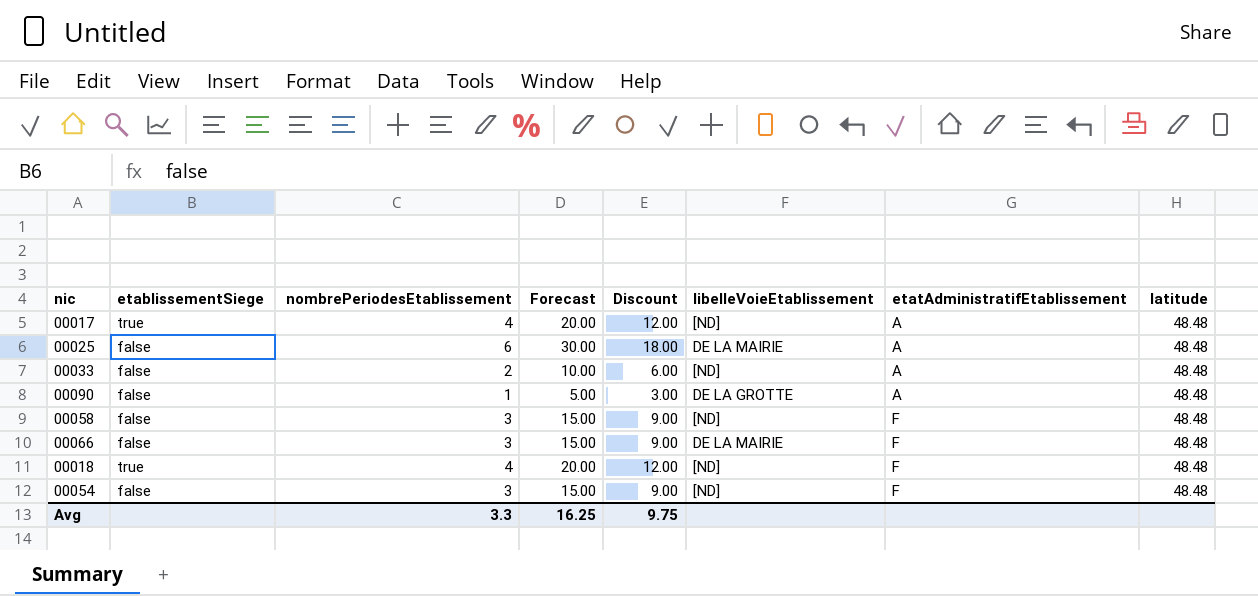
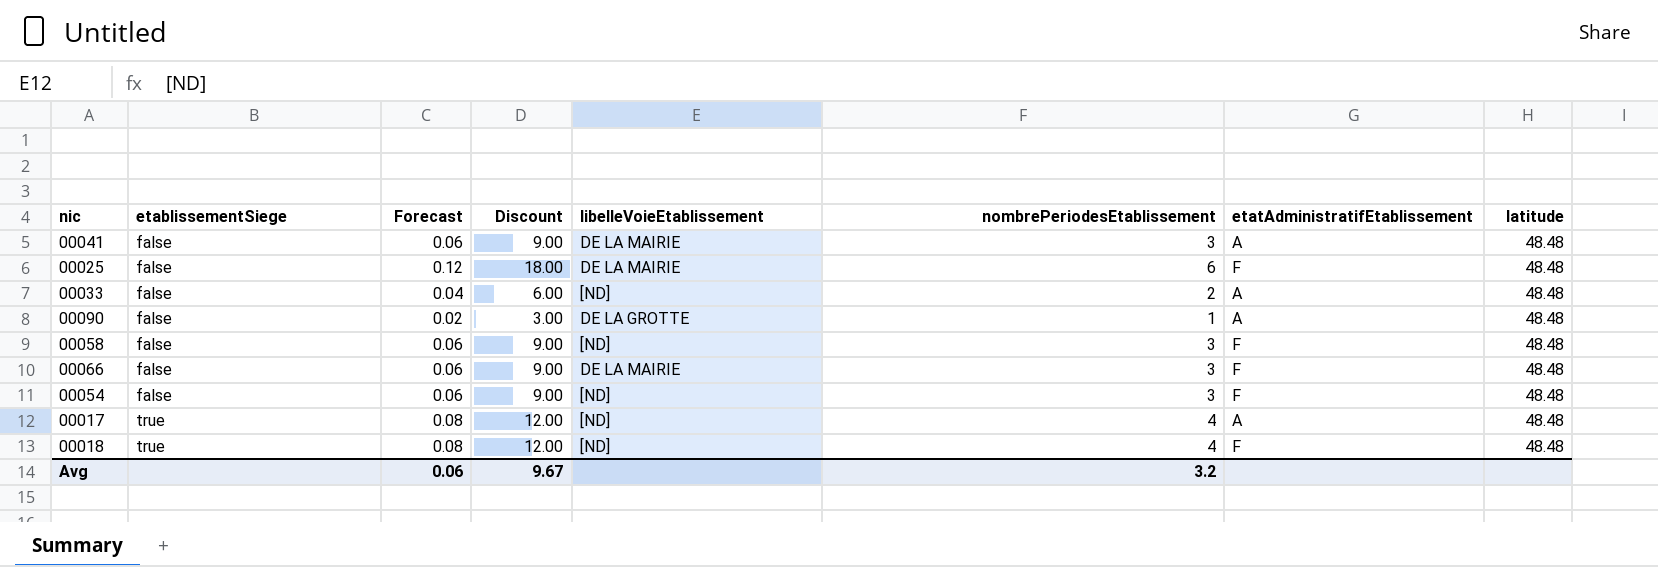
row order: etatAdministratifEtablissement ascending -> etablissementSiege ascending
column Forecast | formula: [nombrePeriodesEtablissement] * 5 -> [nombrePeriodesEtablissement] * 0.02
column nombrePeriodesEtablissement | position: 3 -> 6
row 00041: none -> false | 0.06 | 9.00 | DE LA MAIRIE | 3 | A | 48.48
00025 | etatAdministratifEtablissement: A -> F
Avg | Forecast: 16.25 -> 0.06
Avg | Discount: 9.75 -> 9.67
Avg | nombrePeriodesEtablissement: 3.3 -> 3.2

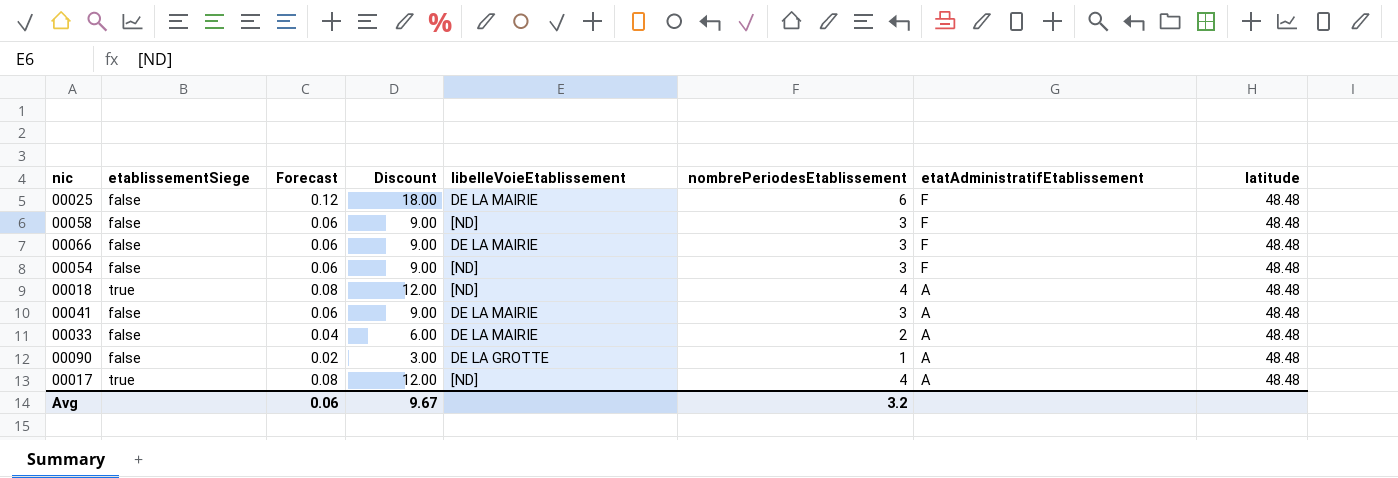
row order: etablissementSiege ascending -> etatAdministratifEtablissement descending
00018 | etatAdministratifEtablissement: F -> A
00033 | libelleVoieEtablissement: [ND] -> DE LA MAIRIE

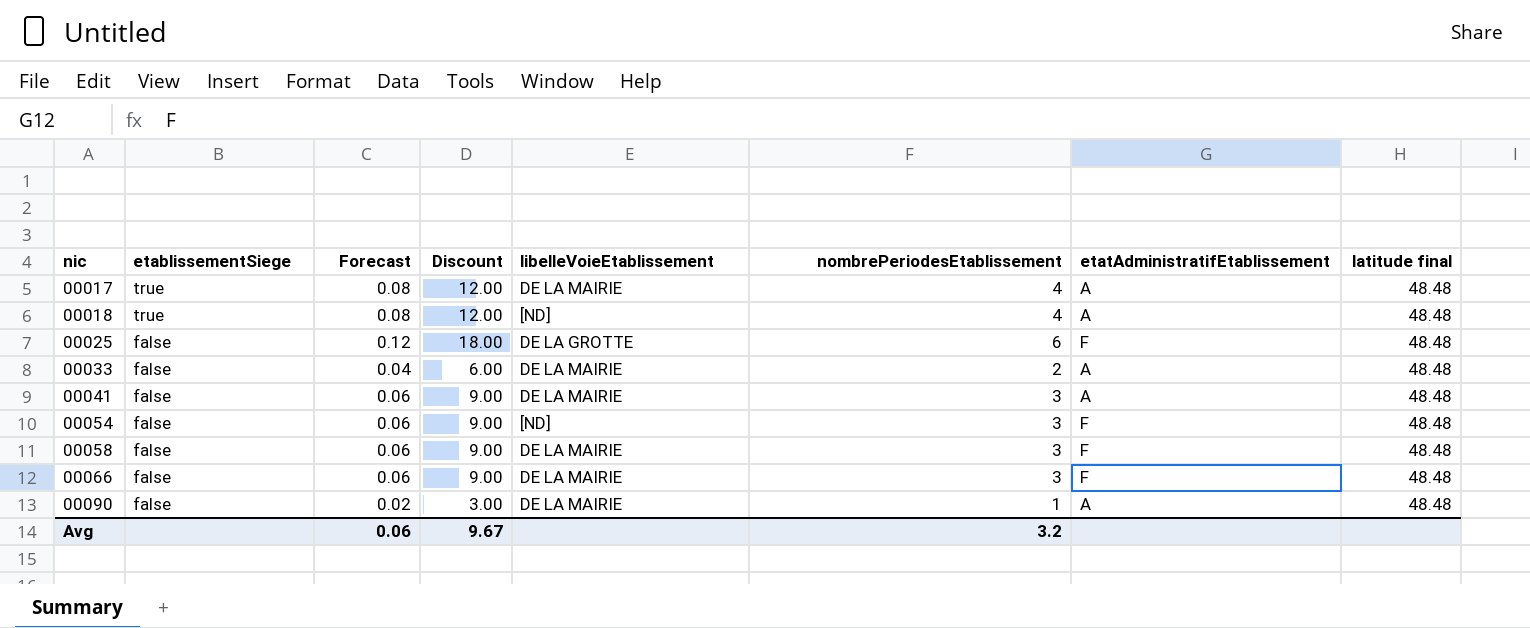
row order: etatAdministratifEtablissement descending -> nic ascending
column name: latitude -> latitude final
00017 | libelleVoieEtablissement: [ND] -> DE LA MAIRIE
00025 | libelleVoieEtablissement: DE LA MAIRIE -> DE LA GROTTE
00058 | libelleVoieEtablissement: [ND] -> DE LA MAIRIE
00090 | libelleVoieEtablissement: DE LA GROTTE -> DE LA MAIRIE

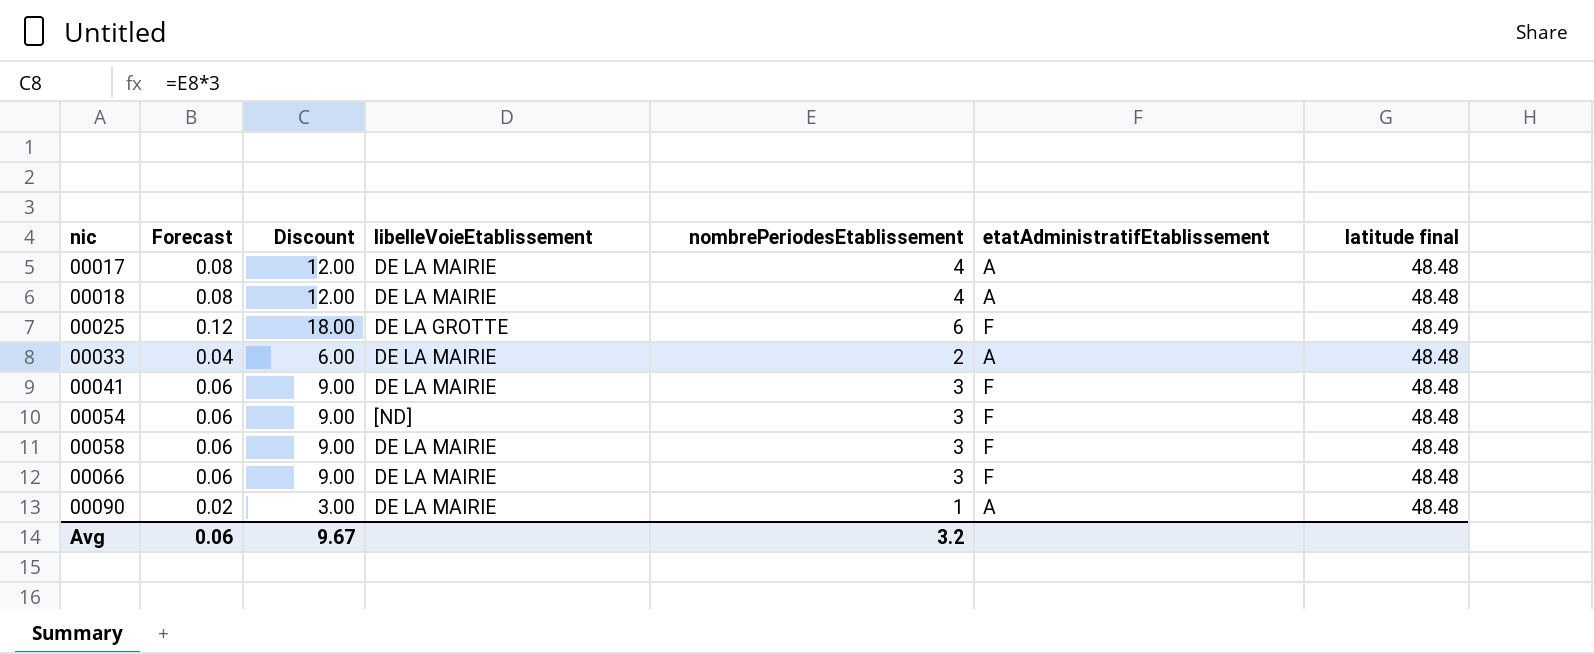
column etablissementSiege | position: 2 -> none
00018 | libelleVoieEtablissement: [ND] -> DE LA MAIRIE
00025 | latitude final: 48.48 -> 48.49
00041 | etatAdministratifEtablissement: A -> F

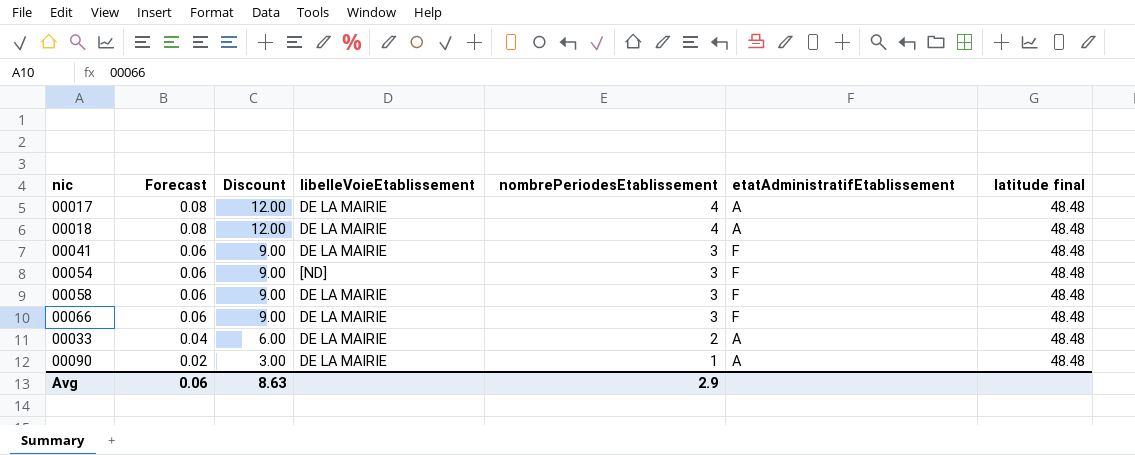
row order: nic ascending -> Forecast descending
row 00025: 0.12 | 18.00 | DE LA GROTTE | 6 | F | 48.49 -> none
Avg | Discount: 9.67 -> 8.63
Avg | nombrePeriodesEtablissement: 3.2 -> 2.9

